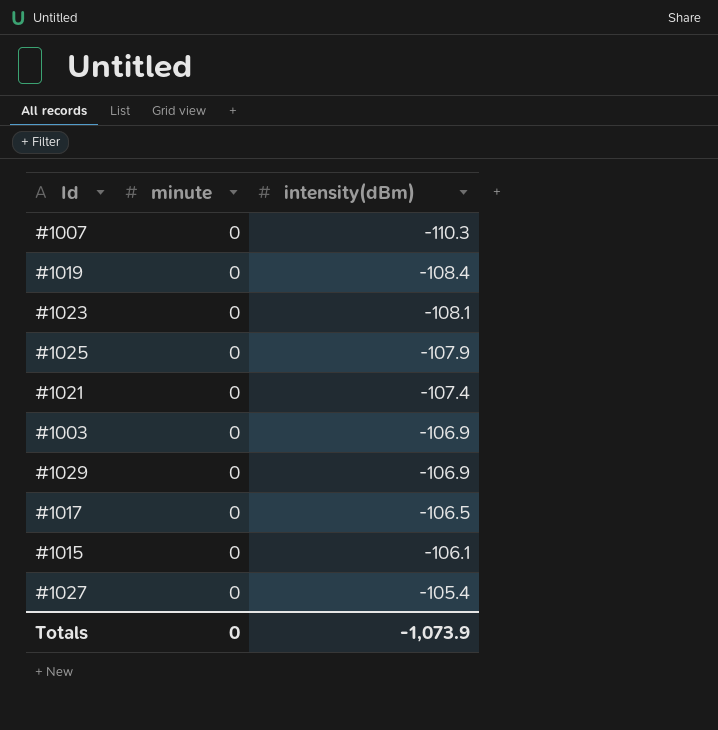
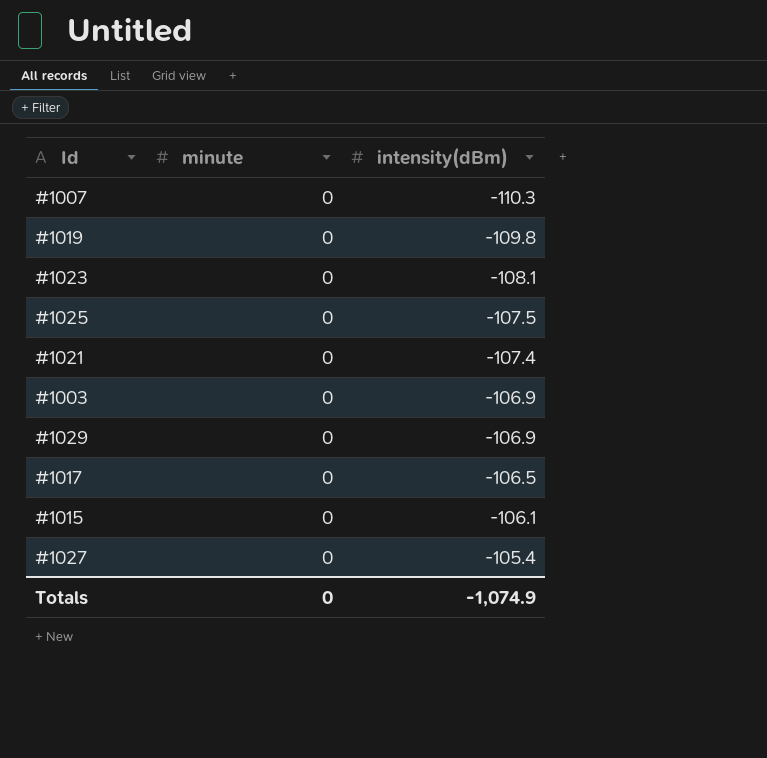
#1019 | intensity(dBm): -108.4 -> -109.8
#1025 | intensity(dBm): -107.9 -> -107.5
Totals | intensity(dBm): -1,073.9 -> -1,074.9

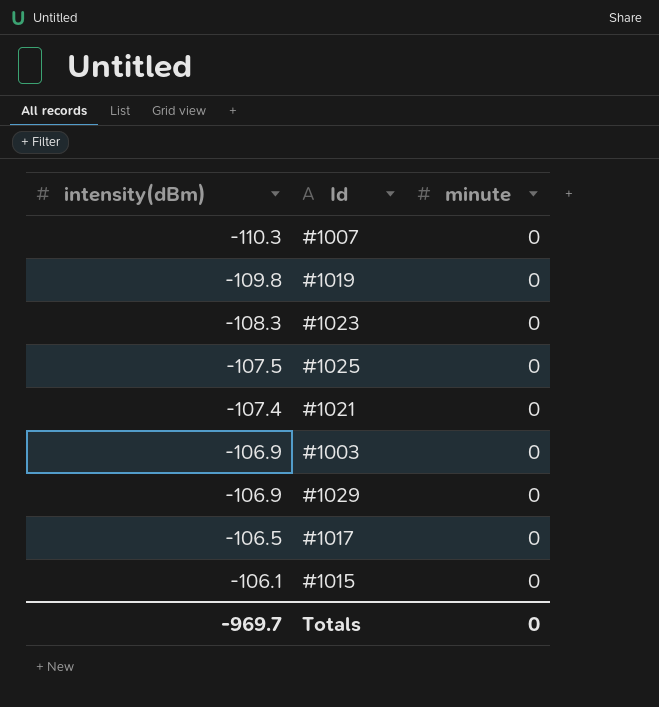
column intensity(dBm) | position: 3 -> 1
row #1027: 0 | -105.4 -> none
#1023 | intensity(dBm): -108.1 -> -108.3
Totals | intensity(dBm): -1,074.9 -> -969.7

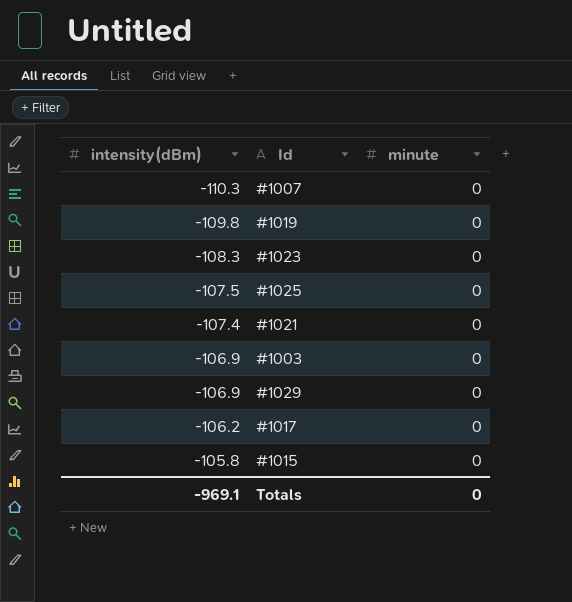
#1017 | intensity(dBm): -106.5 -> -106.2
#1015 | intensity(dBm): -106.1 -> -105.8
Totals | intensity(dBm): -969.7 -> -969.1

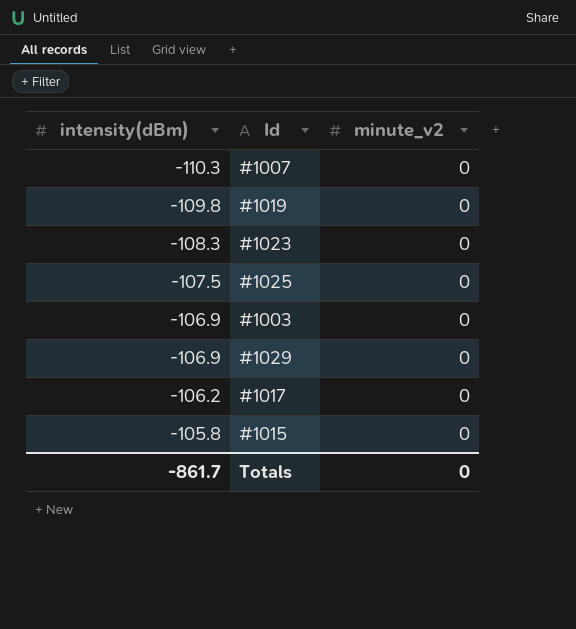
column name: minute -> minute_v2
row #1021: -107.4 | 0 -> none
Totals | intensity(dBm): -969.1 -> -861.7

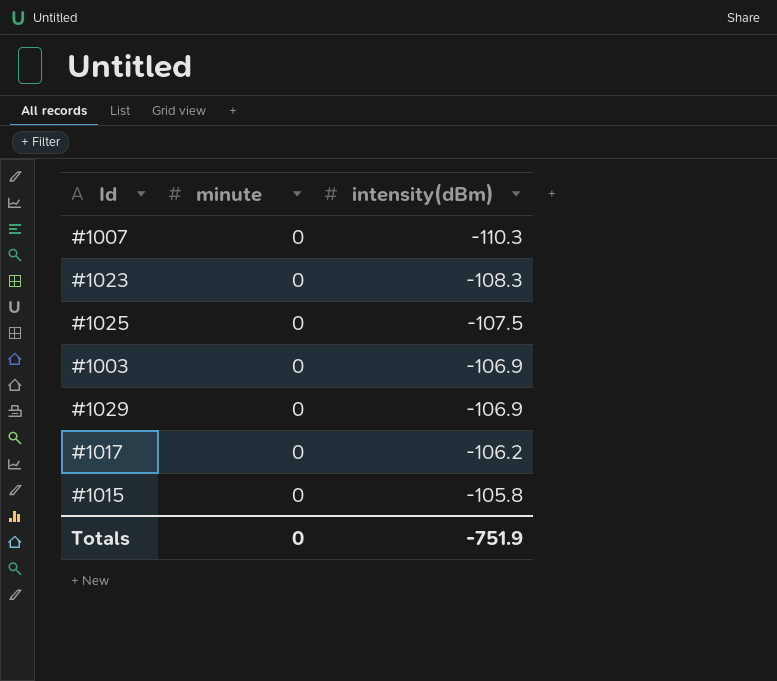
column name: minute_v2 -> minute
column intensity(dBm) | position: 1 -> 3
row #1019: -109.8 | 0 -> none
Totals | intensity(dBm): -861.7 -> -751.9

